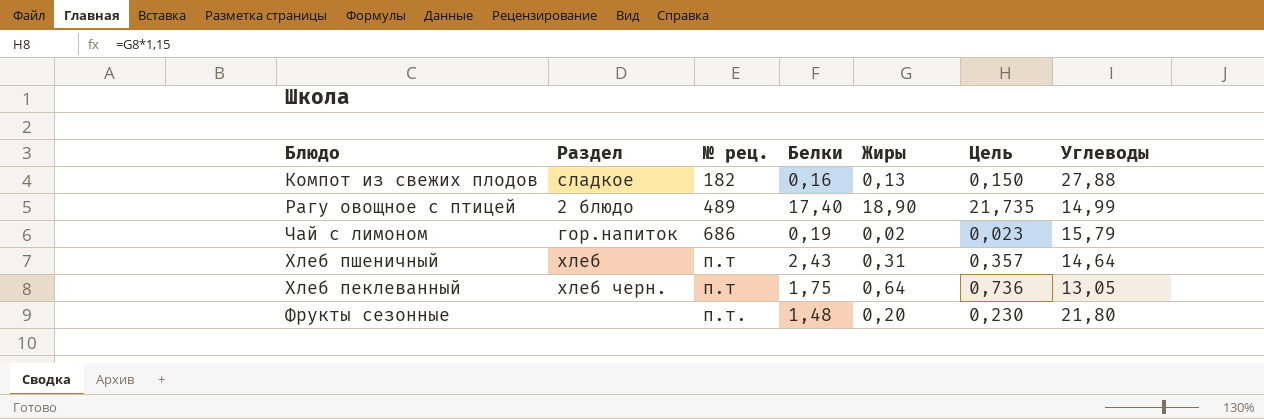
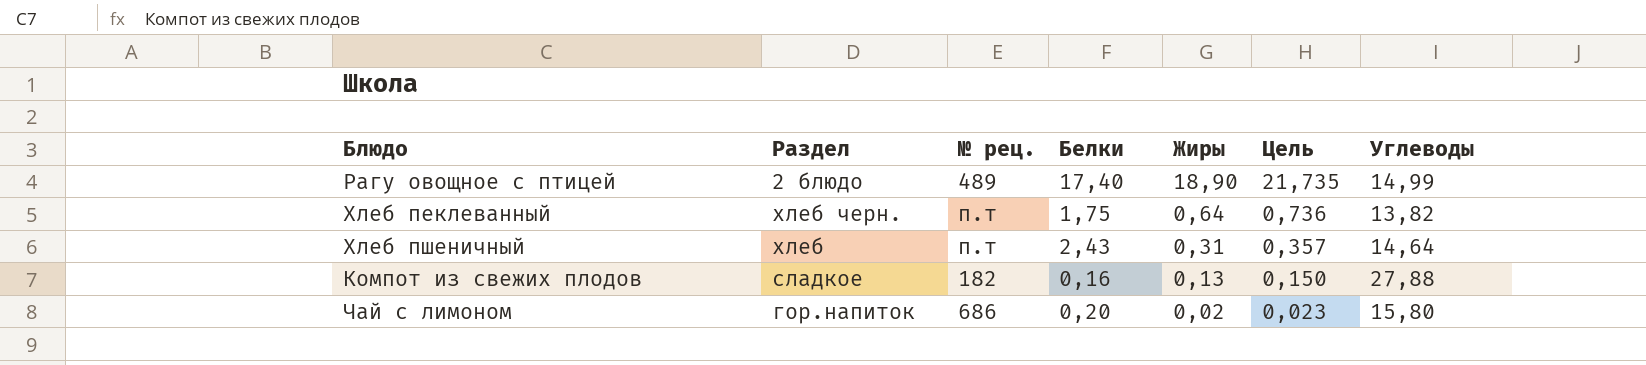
row order: № рец. ascending -> Жиры descending
row Фрукты сезонные: none | п.т. | 1,48 | 0,20 | 0,230 | 21,80 -> none
Хлеб пеклеванный | Углеводы: 13,05 -> 13,82
Чай с лимоном | Белки: 0,19 -> 0,20
Чай с лимоном | Углеводы: 15,79 -> 15,80

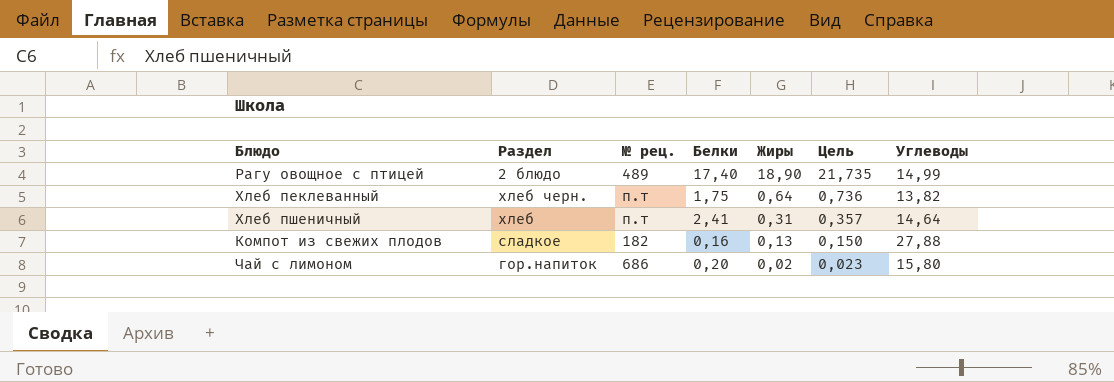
Хлеб пшеничный | Белки: 2,43 -> 2,41

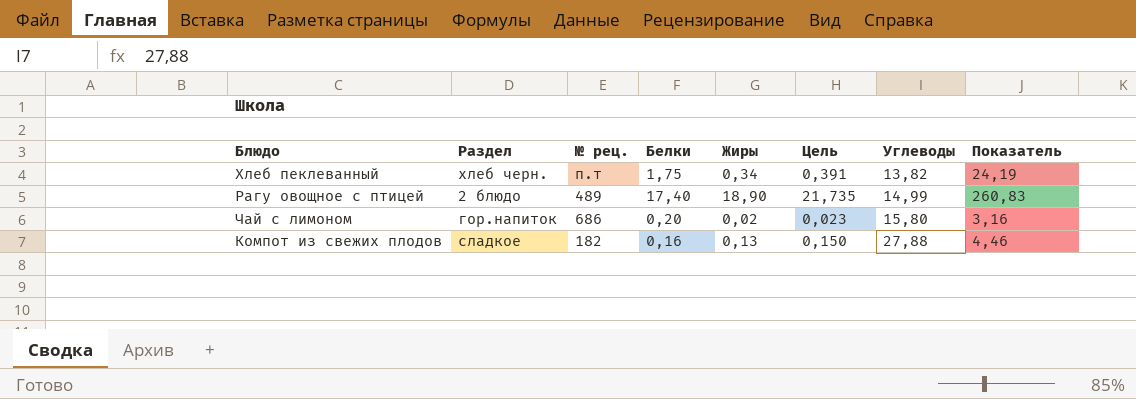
row order: Жиры descending -> Углеводы ascending
column Показатель | formula: none -> [Белки] * [Углеводы]
row Хлеб пшеничный: хлеб | п.т | 2,41 | 0,31 | 0,357 | 14,64 -> none
Хлеб пеклеванный | Жиры: 0,64 -> 0,34
Хлеб пеклеванный | Цель: 0,736 -> 0,391

